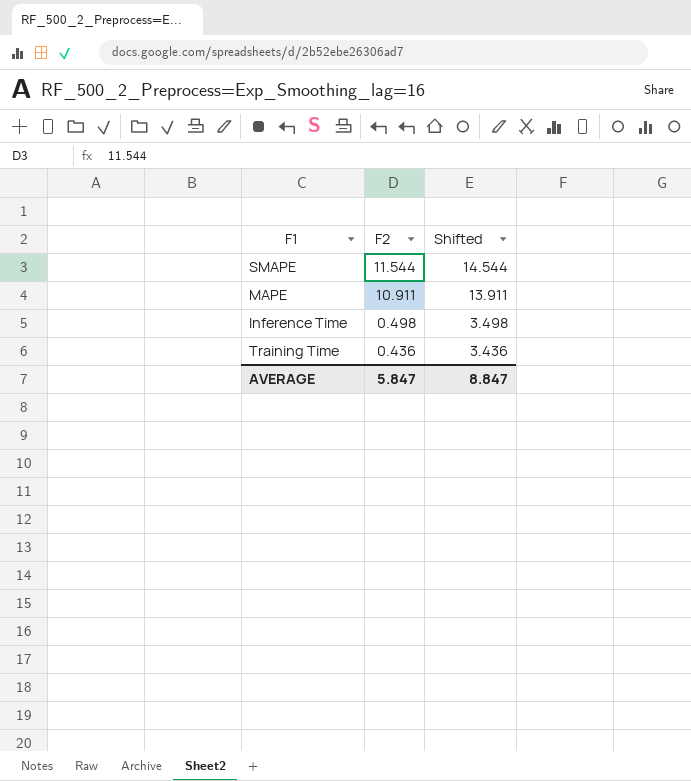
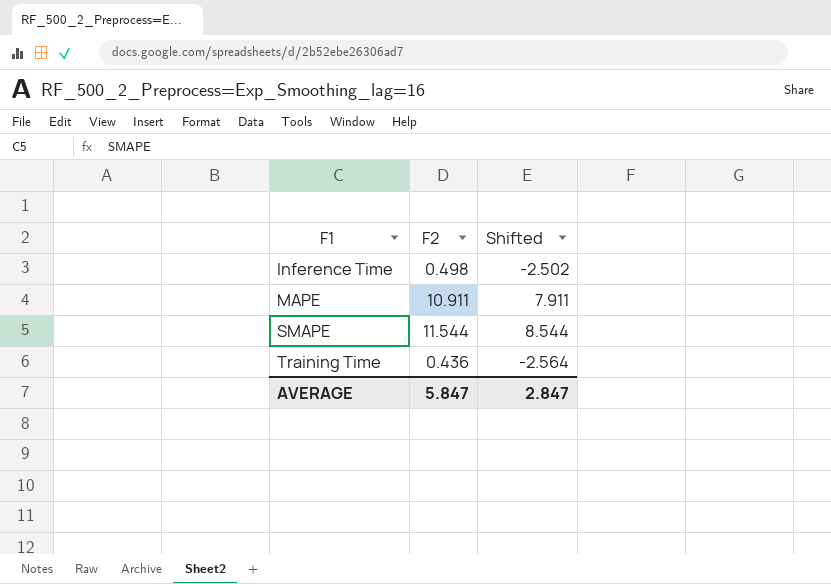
row order: F2 descending -> F1 ascending
column Shifted | formula: [F2] + 3 -> [F2] - 3
AVERAGE | Shifted: 8.847 -> 2.847

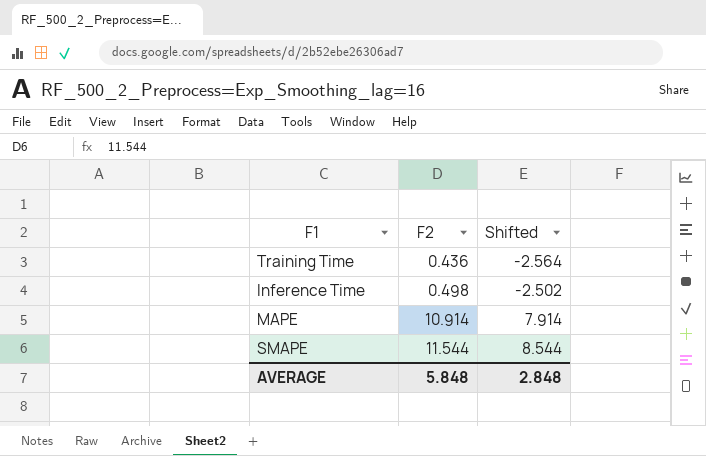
row order: F1 ascending -> F2 ascending
MAPE | F2: 10.911 -> 10.914
MAPE | Shifted: 7.911 -> 7.914
AVERAGE | F2: 5.847 -> 5.848
AVERAGE | Shifted: 2.847 -> 2.848

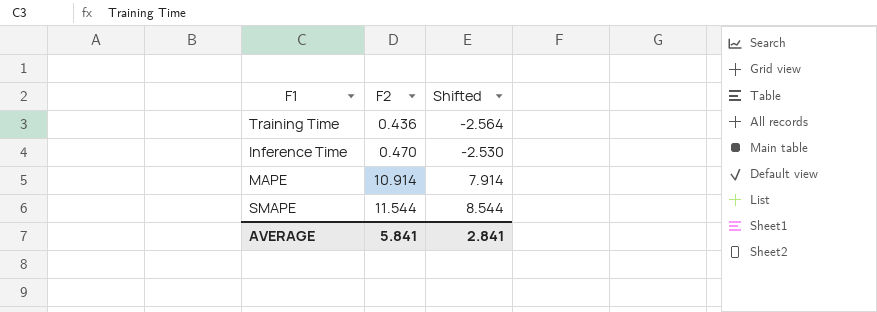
Inference Time | F2: 0.498 -> 0.470
Inference Time | Shifted: -2.502 -> -2.530
AVERAGE | F2: 5.848 -> 5.841
AVERAGE | Shifted: 2.848 -> 2.841

